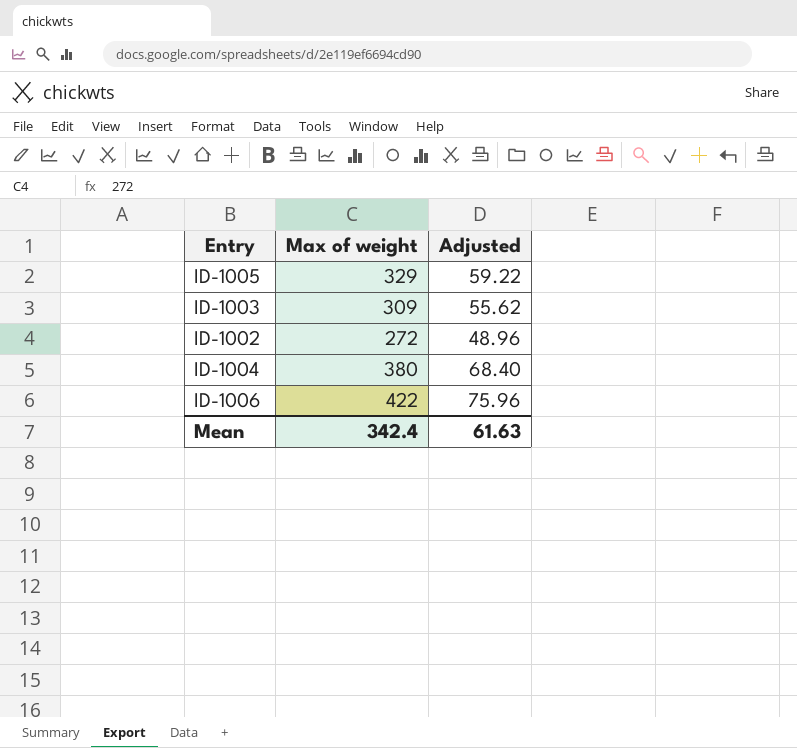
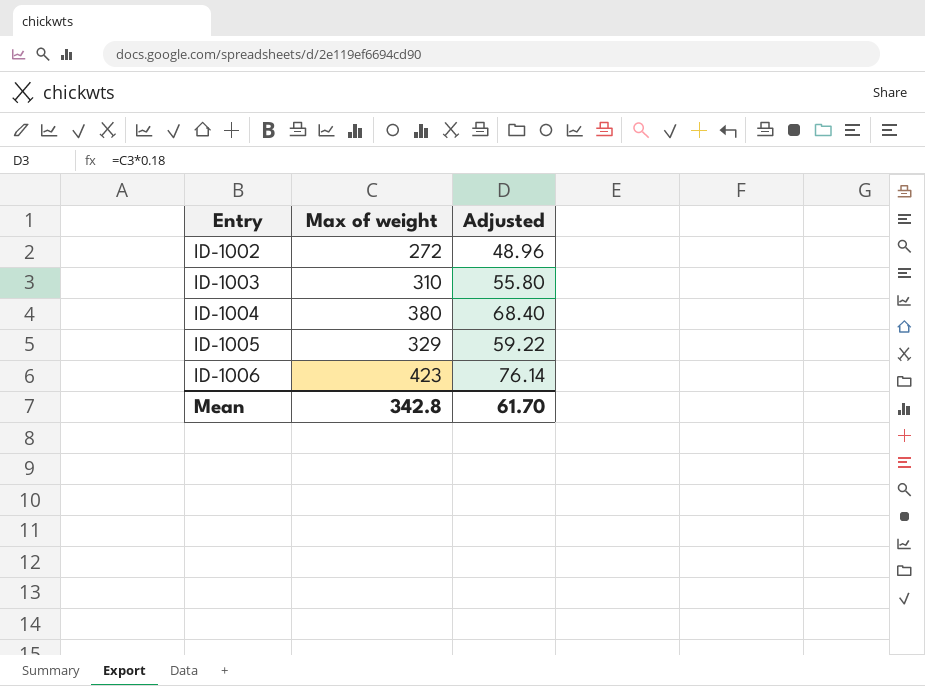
row order: none -> Entry ascending
ID-1003 | Max of weight: 309 -> 310
ID-1003 | Adjusted: 55.62 -> 55.80
ID-1006 | Max of weight: 422 -> 423
ID-1006 | Adjusted: 75.96 -> 76.14
Mean | Max of weight: 342.4 -> 342.8
Mean | Adjusted: 61.63 -> 61.70

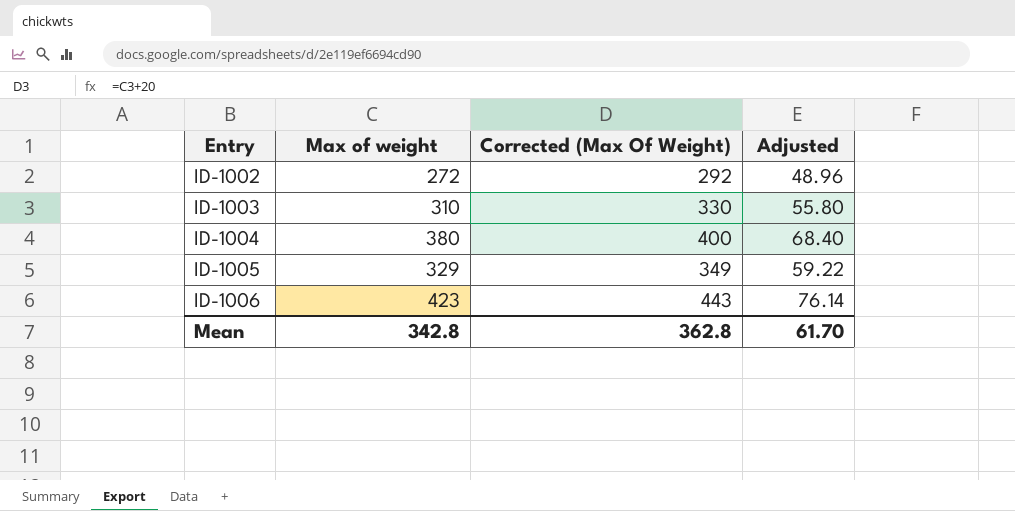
column Corrected (Max Of Weight) | formula: none -> [Max of weight] + 20

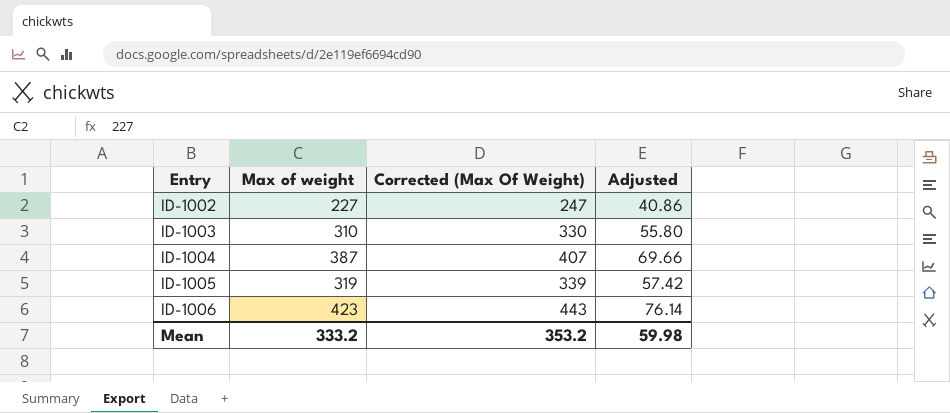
ID-1002 | Max of weight: 272 -> 227
ID-1002 | Corrected (Max Of Weight): 292 -> 247
ID-1002 | Adjusted: 48.96 -> 40.86
ID-1004 | Max of weight: 380 -> 387
ID-1004 | Corrected (Max Of Weight): 400 -> 407
ID-1004 | Adjusted: 68.40 -> 69.66
ID-1005 | Max of weight: 329 -> 319
ID-1005 | Corrected (Max Of Weight): 349 -> 339
ID-1005 | Adjusted: 59.22 -> 57.42
Mean | Max of weight: 342.8 -> 333.2
Mean | Corrected (Max Of Weight): 362.8 -> 353.2
Mean | Adjusted: 61.70 -> 59.98

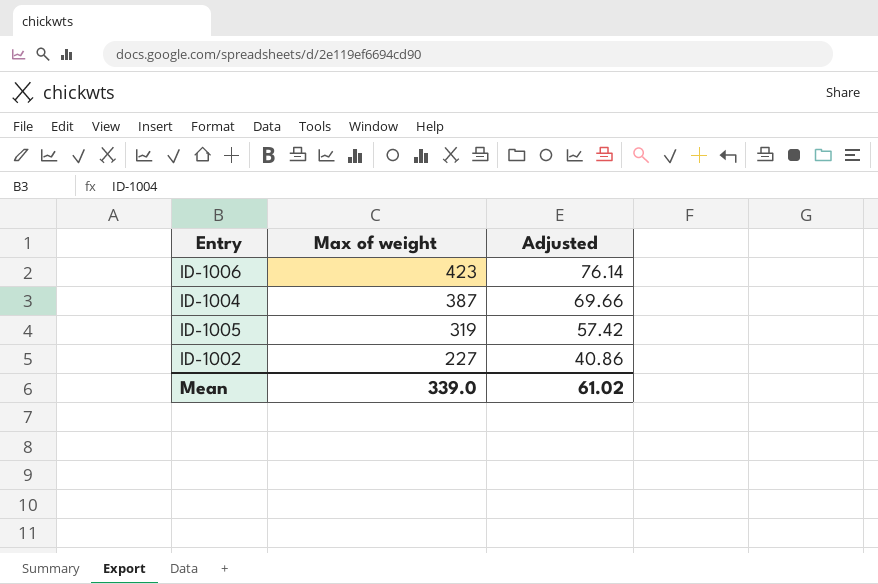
row order: Entry ascending -> Max of weight descending
column Corrected (Max Of Weight) | formula: [Max of weight] + 20 -> none
row ID-1003: 310 | 330 | 55.80 -> none
Mean | Max of weight: 333.2 -> 339.0
Mean | Adjusted: 59.98 -> 61.02

